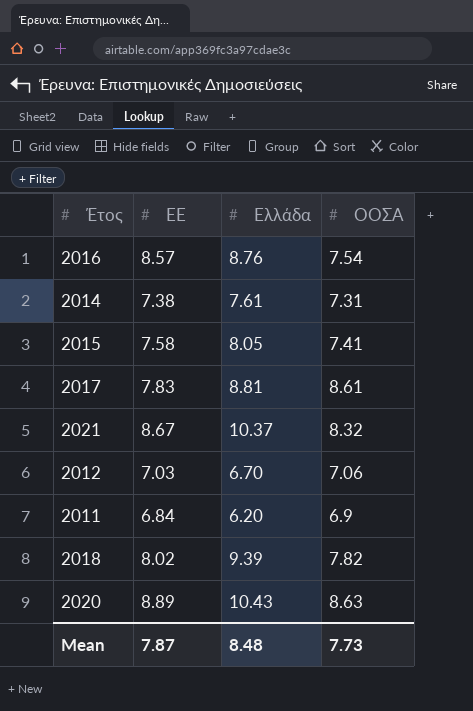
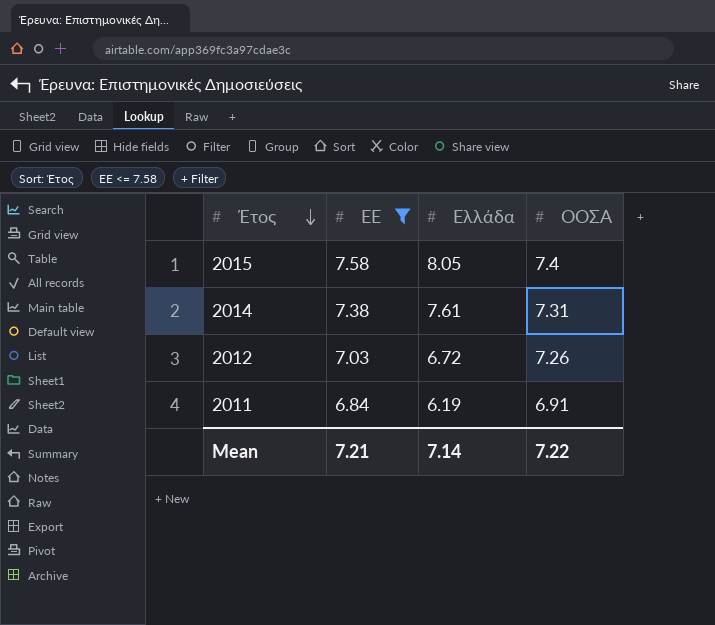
filter: none -> ΕΕ <= 7.58
row order: none -> Έτος descending
2015 | ΟΟΣΑ: 7.41 -> 7.4
2012 | Ελλάδα: 6.70 -> 6.72
2012 | ΟΟΣΑ: 7.06 -> 7.26
2011 | Ελλάδα: 6.20 -> 6.19
2011 | ΟΟΣΑ: 6.9 -> 6.91
Mean | ΕΕ: 7.87 -> 7.21
Mean | Ελλάδα: 8.48 -> 7.14
Mean | ΟΟΣΑ: 7.73 -> 7.22

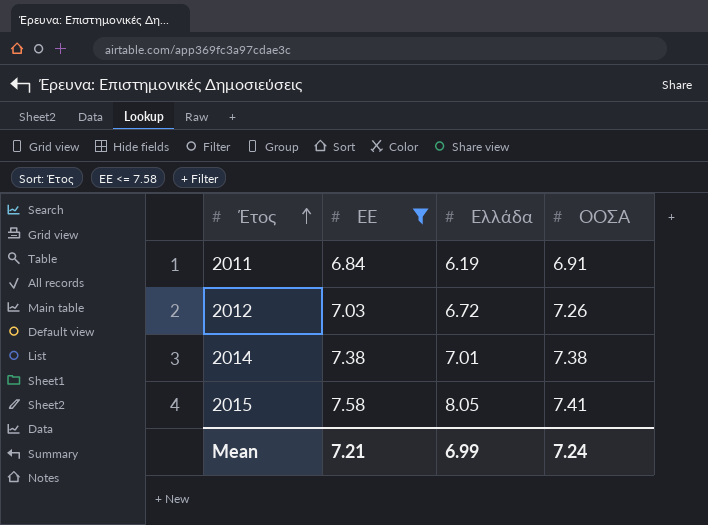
row order: Έτος descending -> Έτος ascending
2014 | Ελλάδα: 7.61 -> 7.01
2014 | ΟΟΣΑ: 7.31 -> 7.38
2015 | ΟΟΣΑ: 7.4 -> 7.41
Mean | Ελλάδα: 7.14 -> 6.99
Mean | ΟΟΣΑ: 7.22 -> 7.24

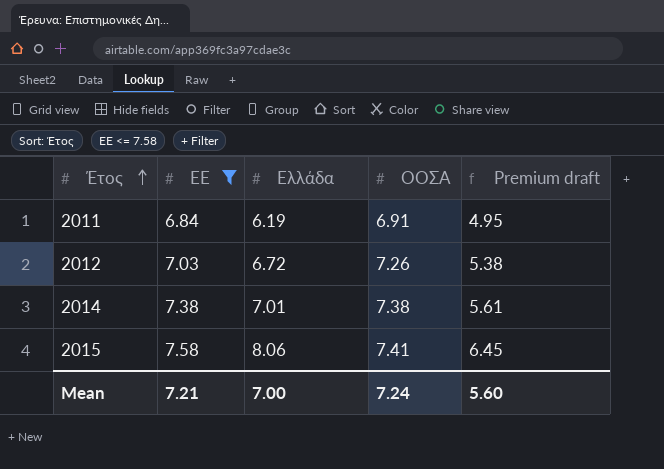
column Premium draft | formula: none -> [Ελλάδα] * 0.8
2015 | Ελλάδα: 8.05 -> 8.06
Mean | Ελλάδα: 6.99 -> 7.00

